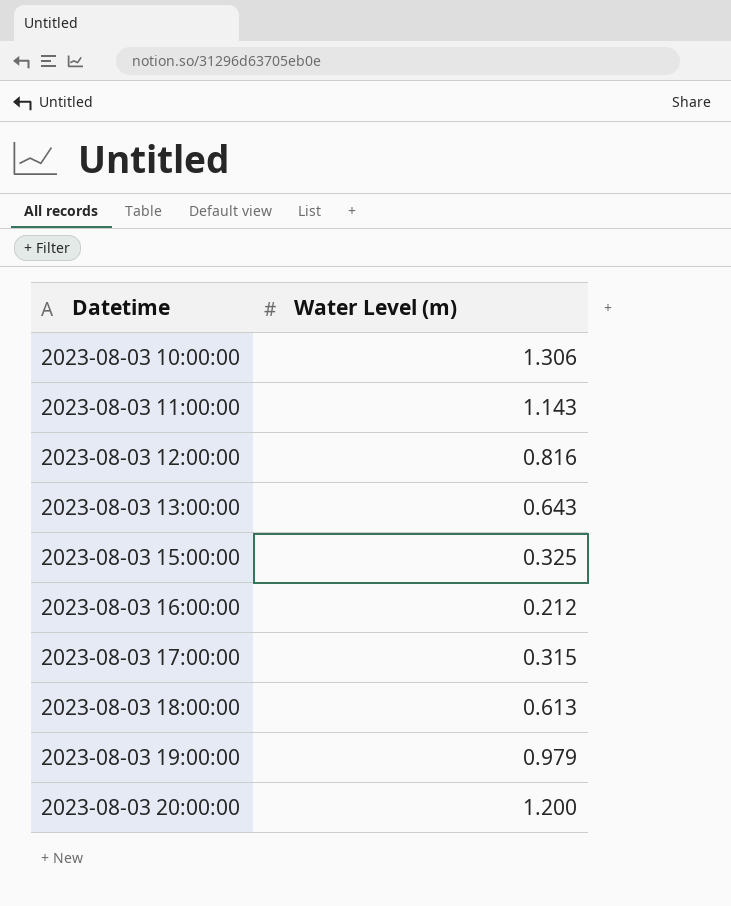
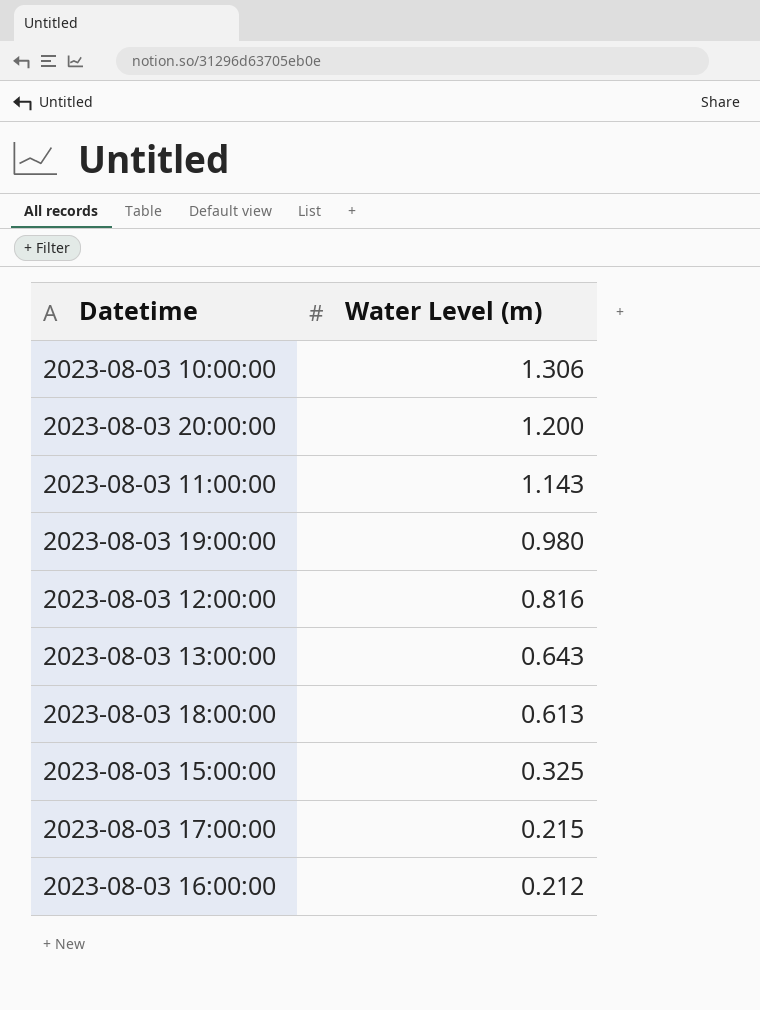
row order: Datetime ascending -> Water Level (m) descending
2023-08-03 19:00:00 | Water Level (m): 0.979 -> 0.980
2023-08-03 17:00:00 | Water Level (m): 0.315 -> 0.215

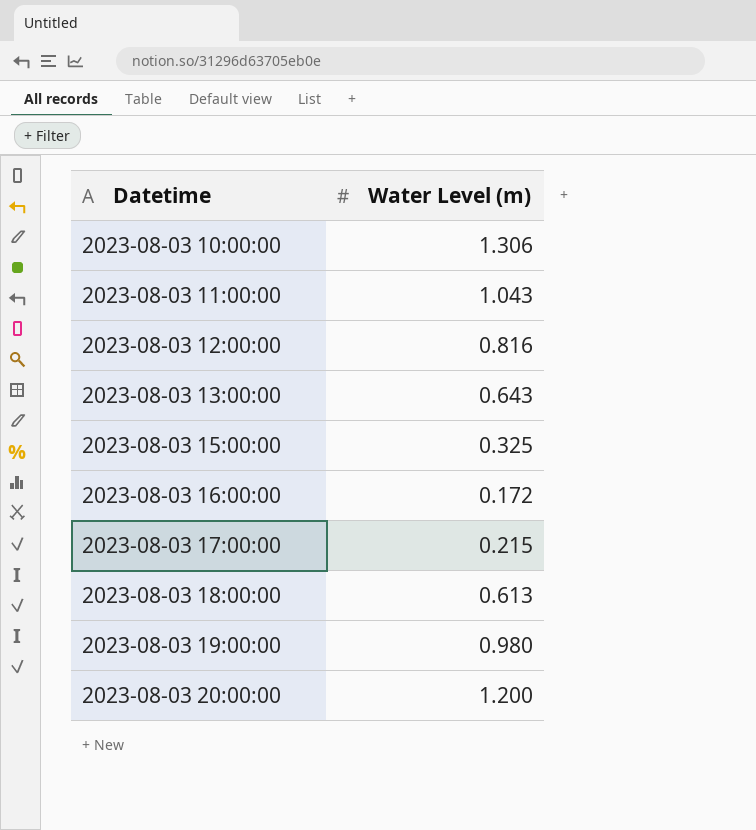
row order: Water Level (m) descending -> Datetime ascending
2023-08-03 11:00:00 | Water Level (m): 1.143 -> 1.043
2023-08-03 16:00:00 | Water Level (m): 0.212 -> 0.172

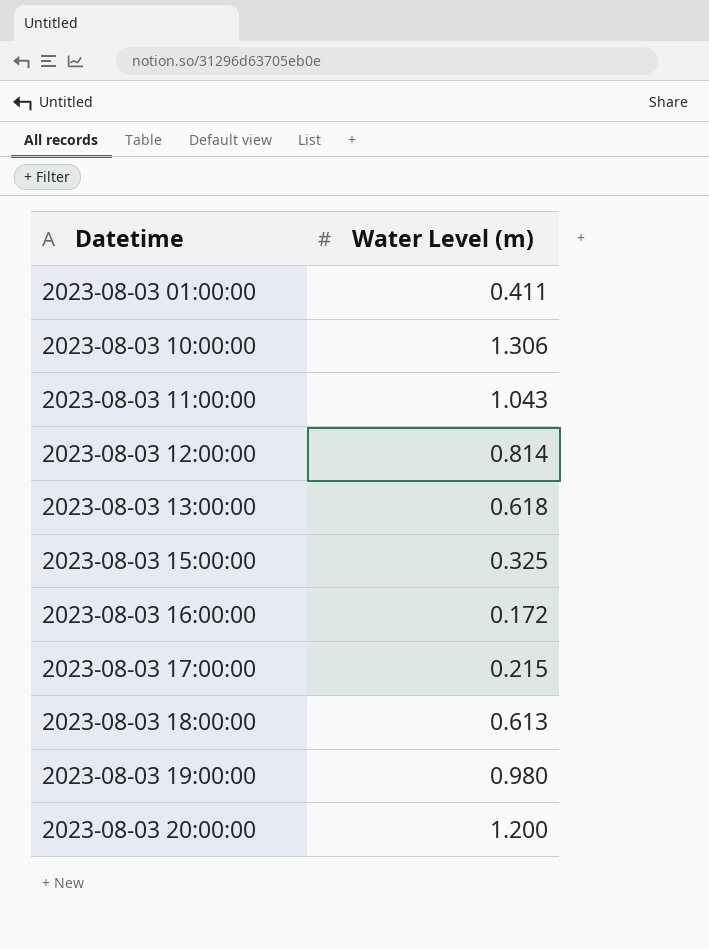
row 2023-08-03 01:00:00: none -> 0.411
2023-08-03 12:00:00 | Water Level (m): 0.816 -> 0.814
2023-08-03 13:00:00 | Water Level (m): 0.643 -> 0.618

